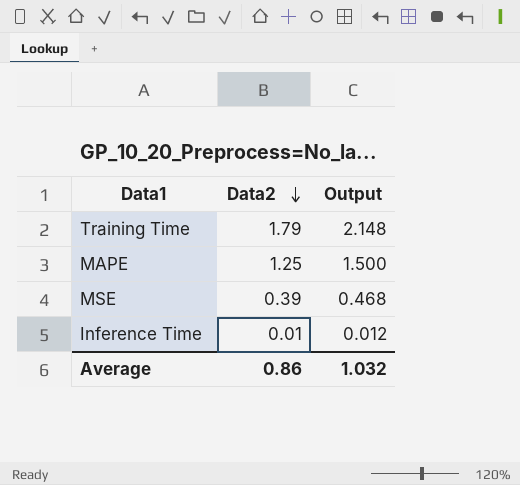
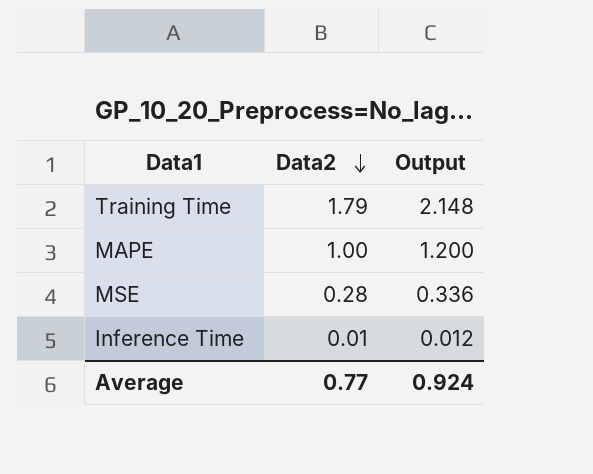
MAPE | Data2: 1.25 -> 1.00
MAPE | Output: 1.500 -> 1.200
MSE | Data2: 0.39 -> 0.28
MSE | Output: 0.468 -> 0.336
Average | Data2: 0.86 -> 0.77
Average | Output: 1.032 -> 0.924

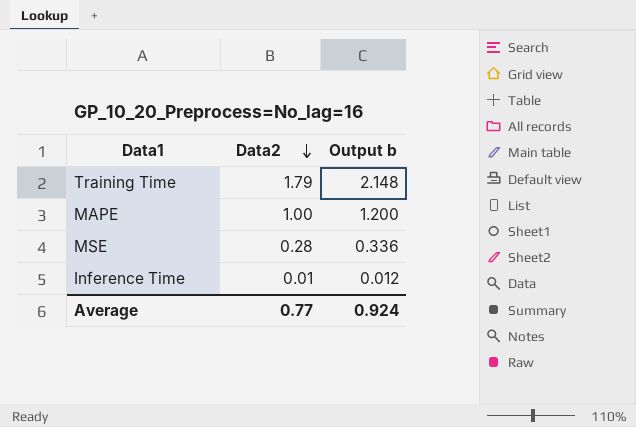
column name: Output -> Output b

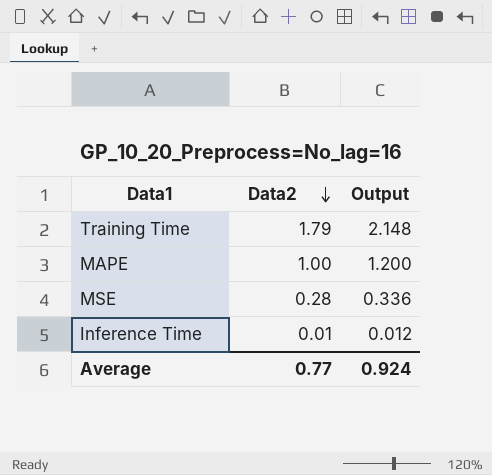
column name: Output b -> Output

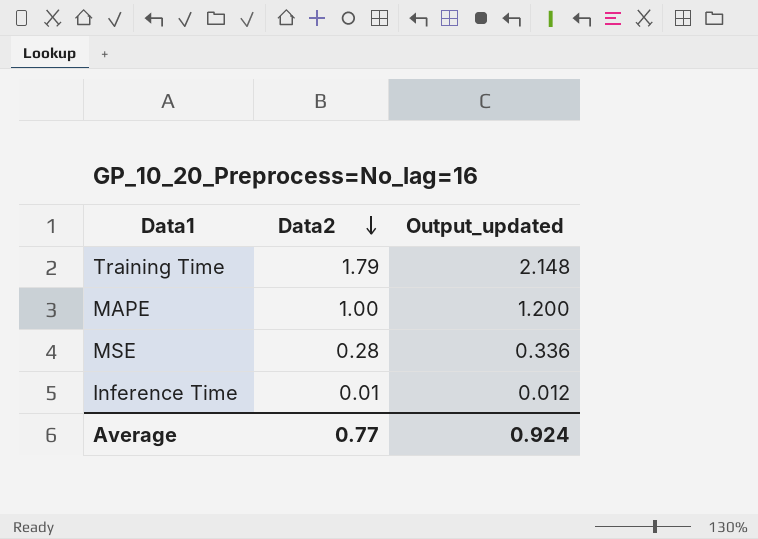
column name: Output -> Output_updated

